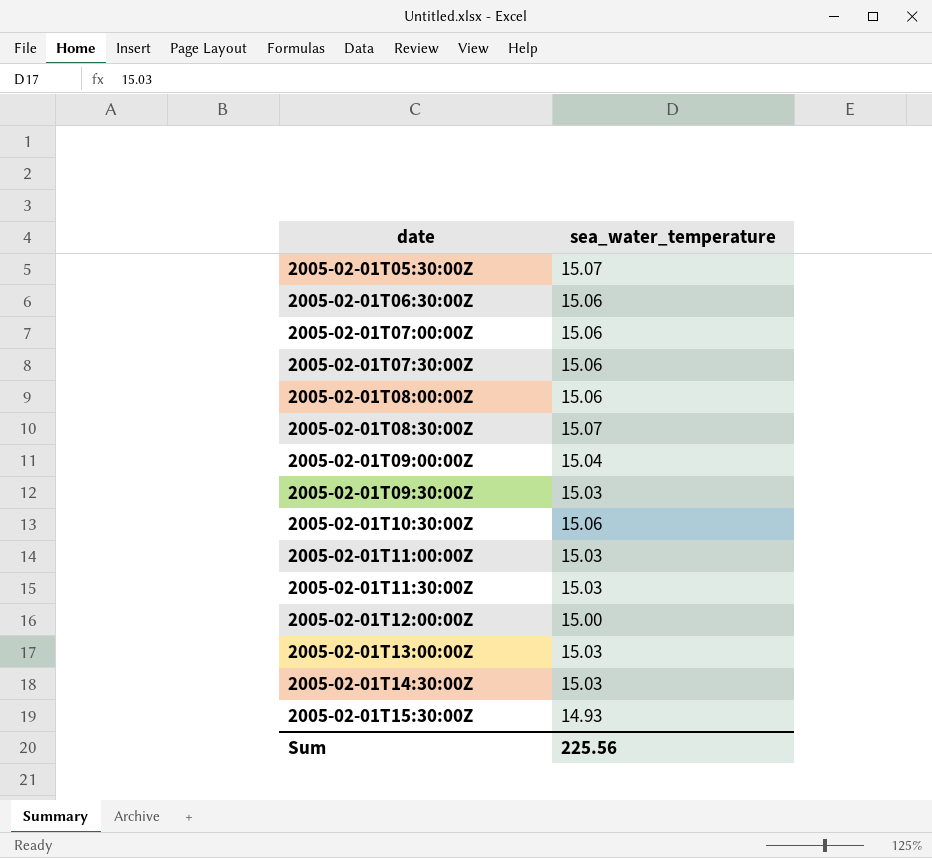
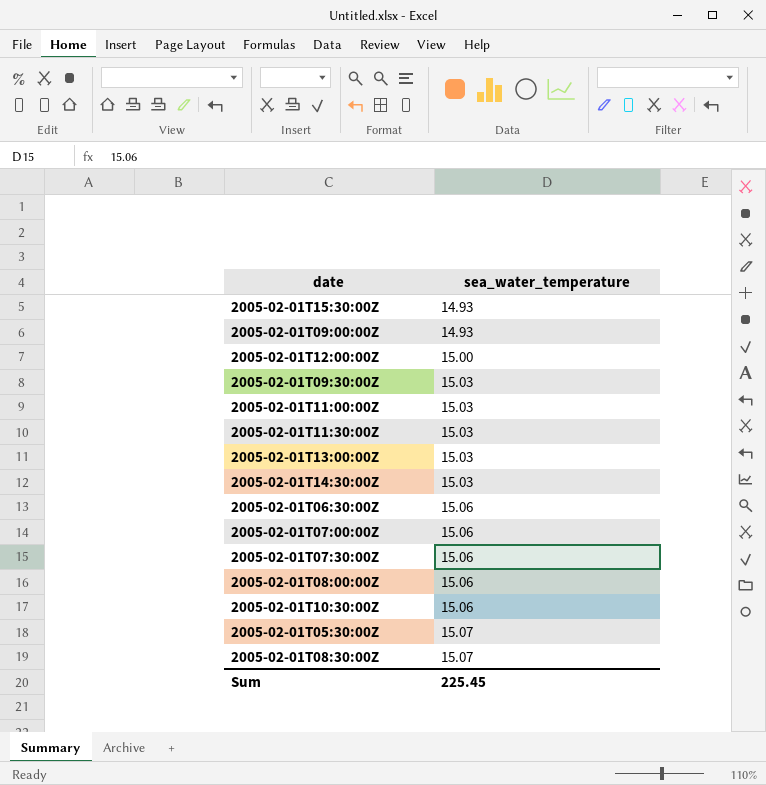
row order: date ascending -> sea_water_temperature ascending
2005-02-01T09:00:00Z | sea_water_temperature: 15.04 -> 14.93
Sum | sea_water_temperature: 225.56 -> 225.45

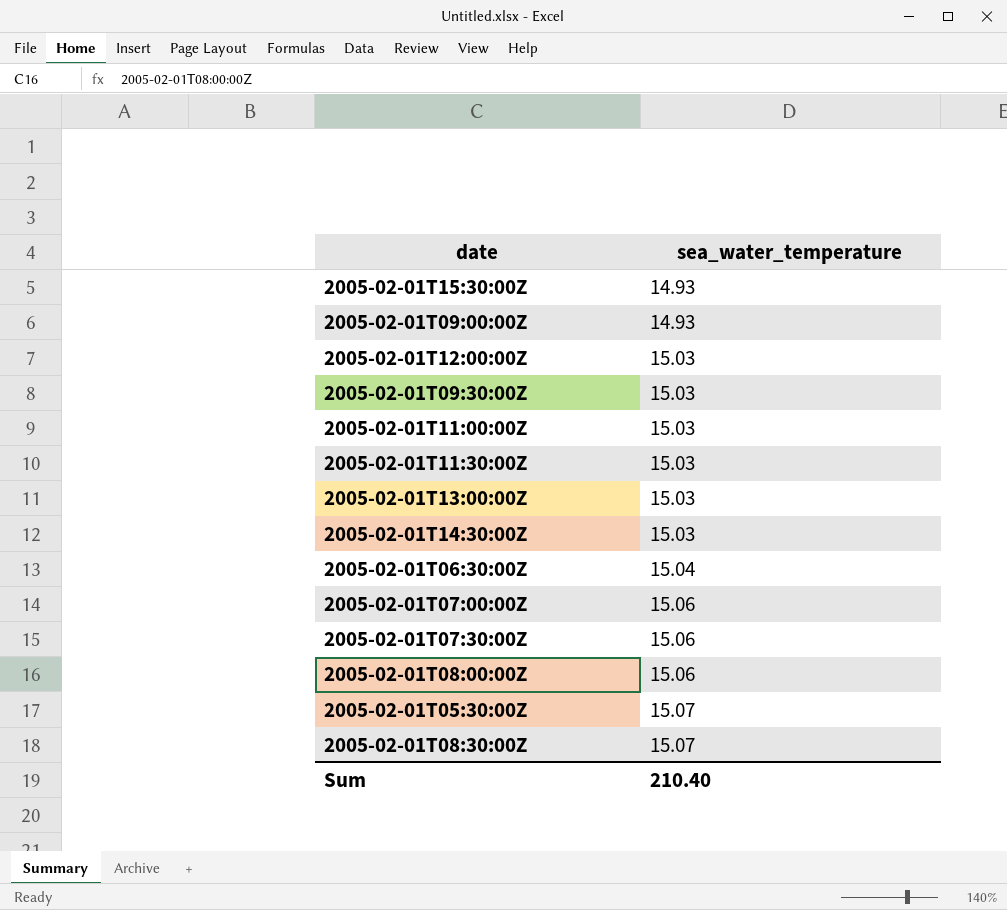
row 2005-02-01T10:30:00Z: 15.06 -> none
2005-02-01T12:00:00Z | sea_water_temperature: 15.00 -> 15.03
2005-02-01T06:30:00Z | sea_water_temperature: 15.06 -> 15.04
Sum | sea_water_temperature: 225.45 -> 210.40

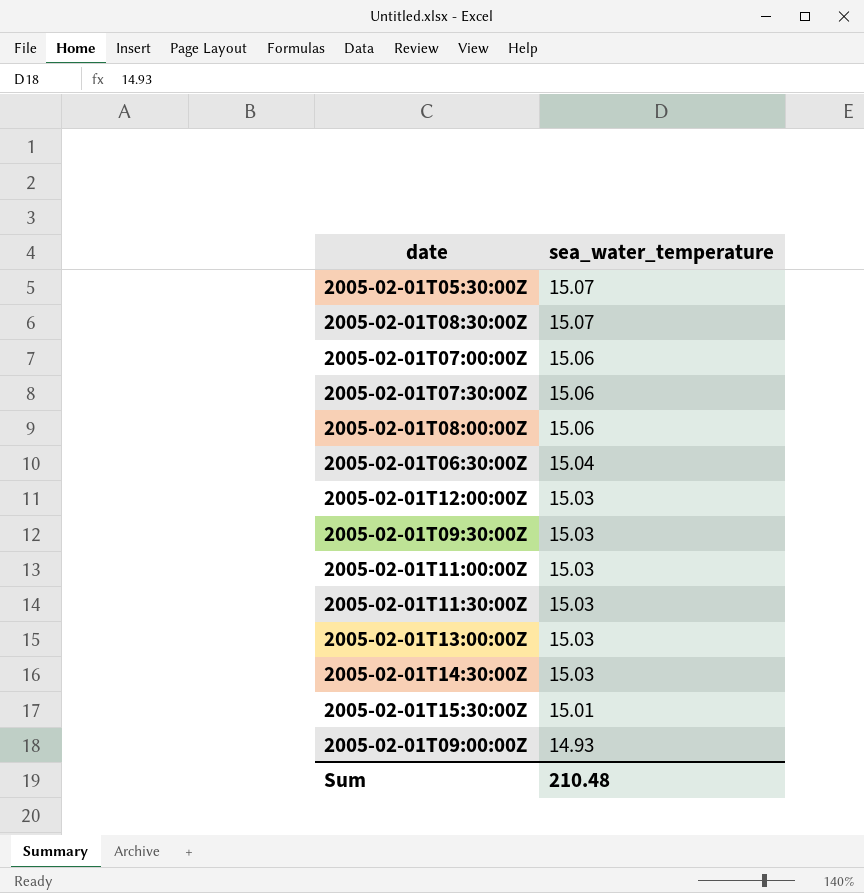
row order: sea_water_temperature ascending -> sea_water_temperature descending
2005-02-01T15:30:00Z | sea_water_temperature: 14.93 -> 15.01
Sum | sea_water_temperature: 210.40 -> 210.48

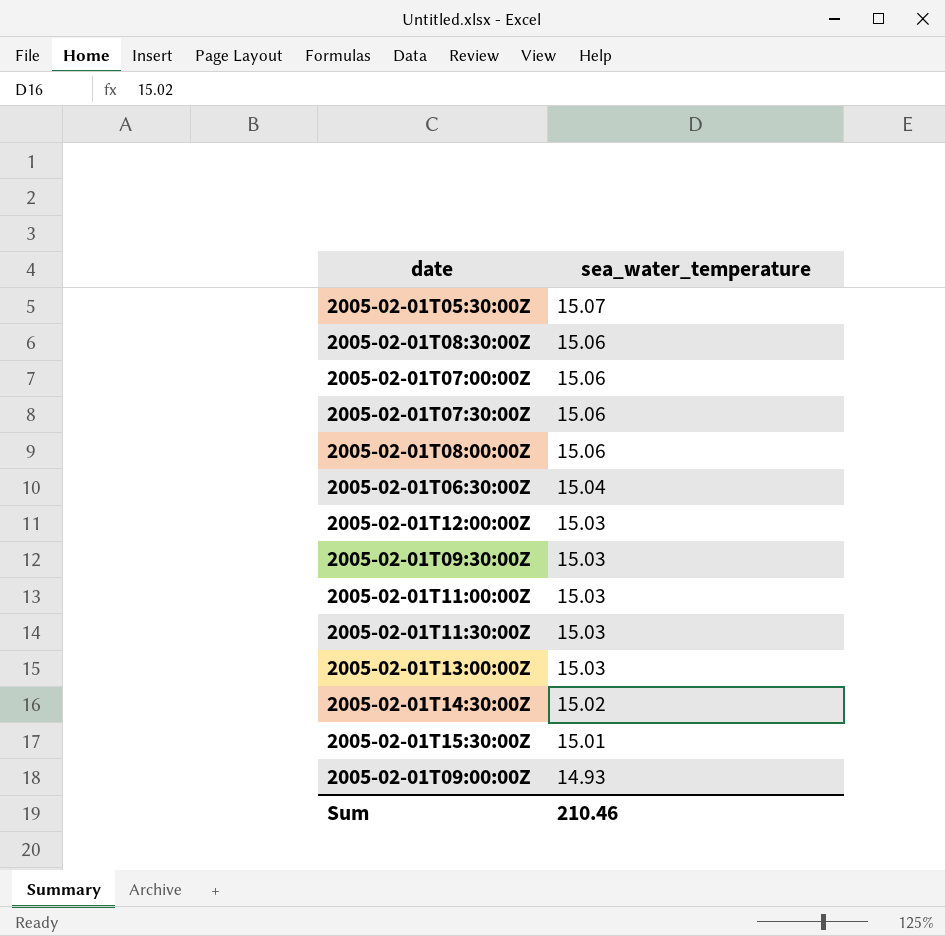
2005-02-01T08:30:00Z | sea_water_temperature: 15.07 -> 15.06
2005-02-01T14:30:00Z | sea_water_temperature: 15.03 -> 15.02
Sum | sea_water_temperature: 210.48 -> 210.46

